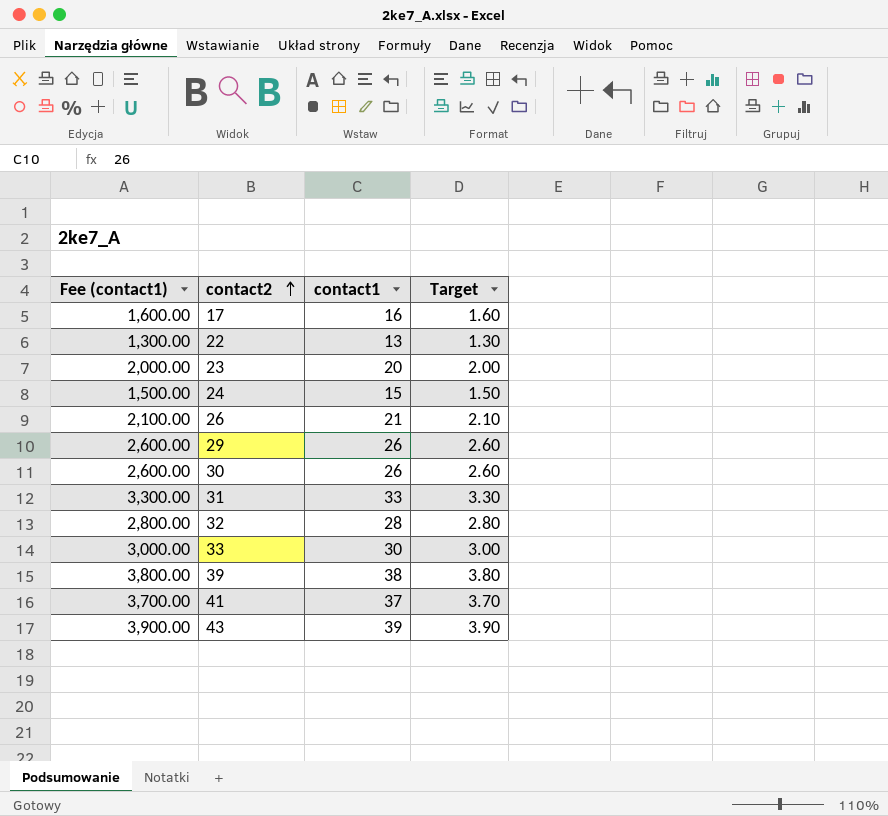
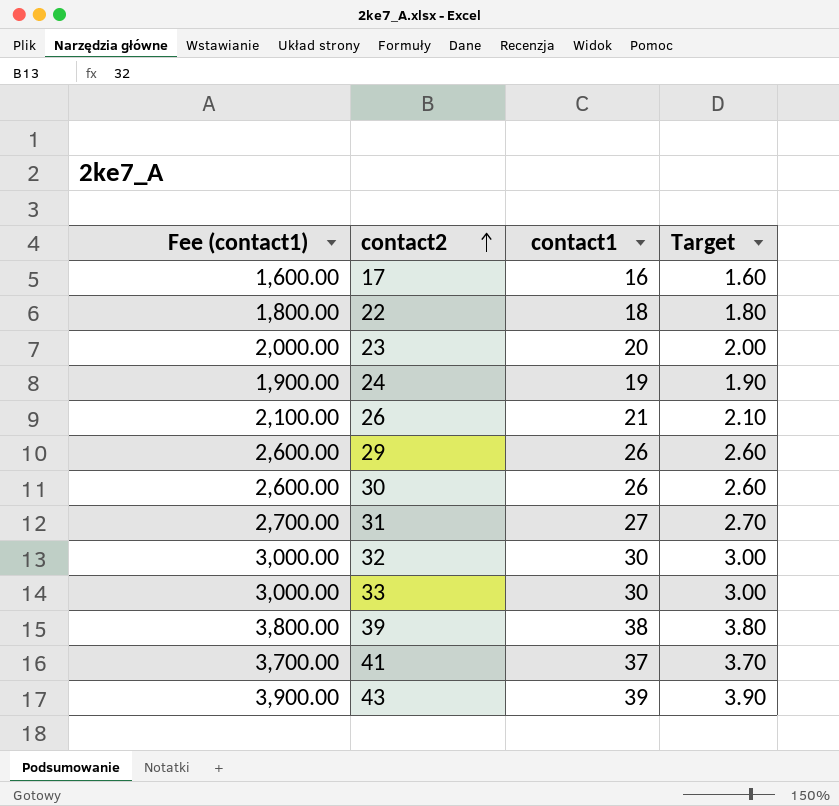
22 | Fee (contact1): 1,300.00 -> 1,800.00
22 | contact1: 13 -> 18
22 | Target: 1.30 -> 1.80
24 | Fee (contact1): 1,500.00 -> 1,900.00
24 | contact1: 15 -> 19
24 | Target: 1.50 -> 1.90
31 | Fee (contact1): 3,300.00 -> 2,700.00
31 | contact1: 33 -> 27
31 | Target: 3.30 -> 2.70
32 | Fee (contact1): 2,800.00 -> 3,000.00
32 | contact1: 28 -> 30
32 | Target: 2.80 -> 3.00

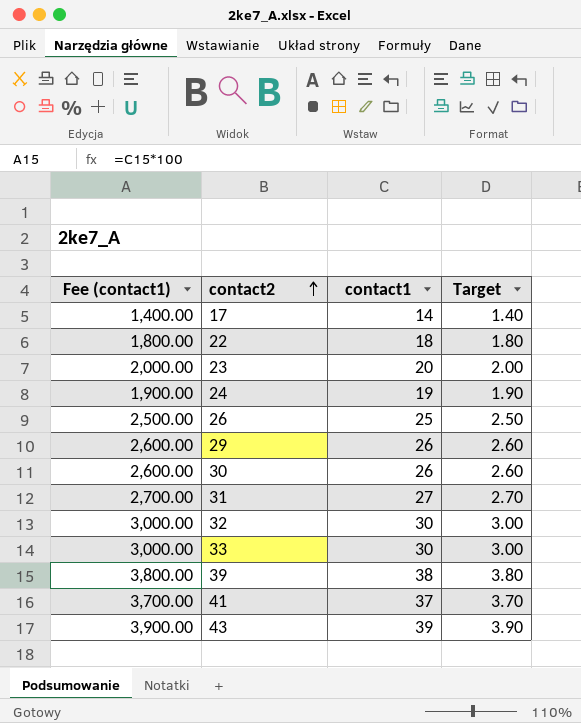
17 | Fee (contact1): 1,600.00 -> 1,400.00
17 | contact1: 16 -> 14
17 | Target: 1.60 -> 1.40
26 | Fee (contact1): 2,100.00 -> 2,500.00
26 | contact1: 21 -> 25
26 | Target: 2.10 -> 2.50

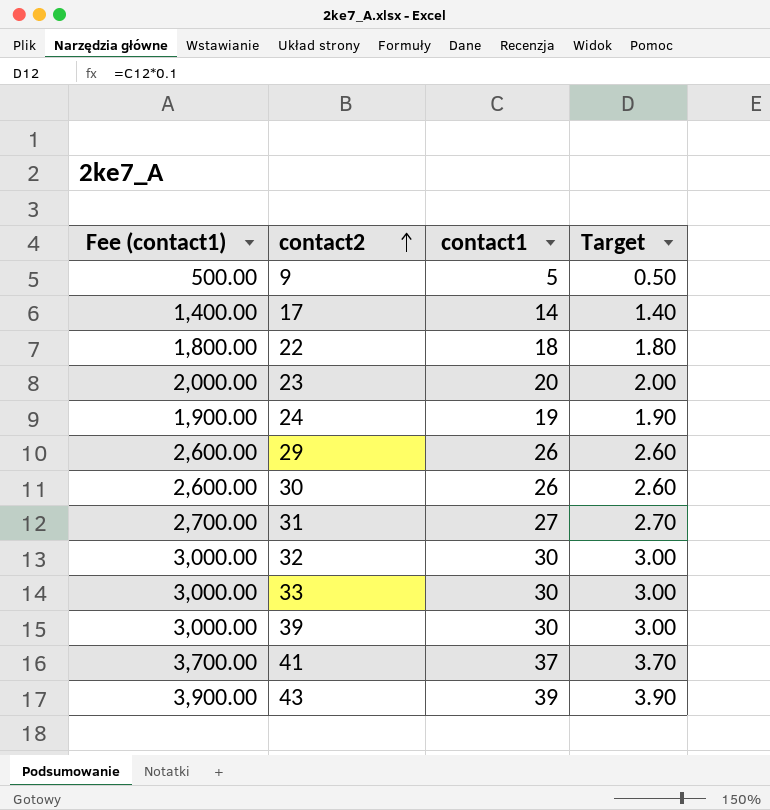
row 26: 2,500.00 | 25 | 2.50 -> none
row 9: none -> 500.00 | 5 | 0.50
39 | Fee (contact1): 3,800.00 -> 3,000.00
39 | contact1: 38 -> 30
39 | Target: 3.80 -> 3.00

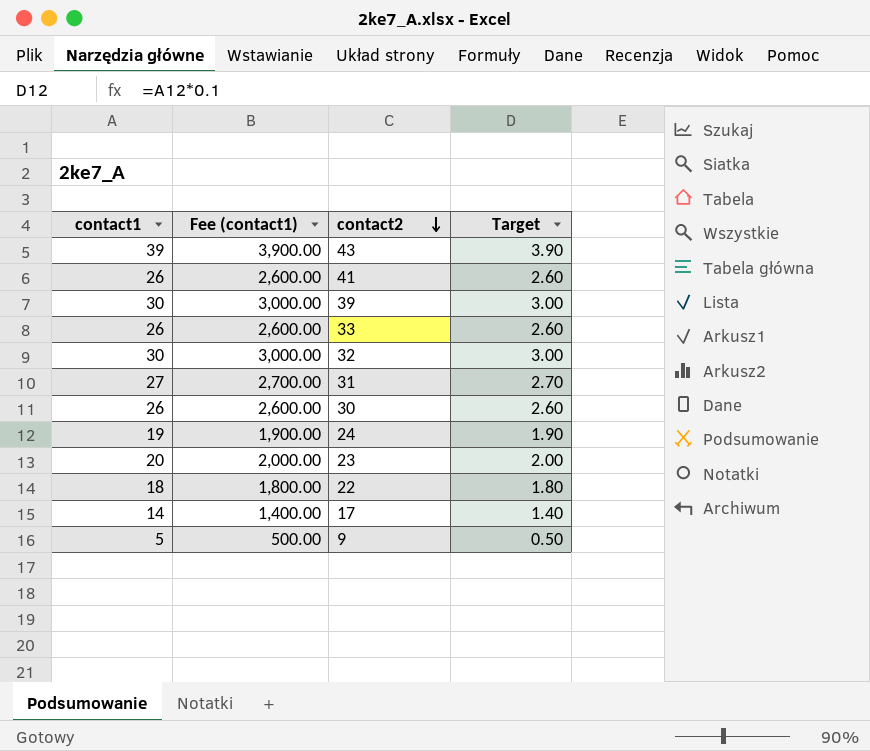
row order: contact2 ascending -> contact2 descending
column contact1 | position: 3 -> 1
row 29: 2,600.00 | 26 | 2.60 -> none
41 | contact1: 37 -> 26
41 | Fee (contact1): 3,700.00 -> 2,600.00
41 | Target: 3.70 -> 2.60
33 | contact1: 30 -> 26
33 | Fee (contact1): 3,000.00 -> 2,600.00
33 | Target: 3.00 -> 2.60

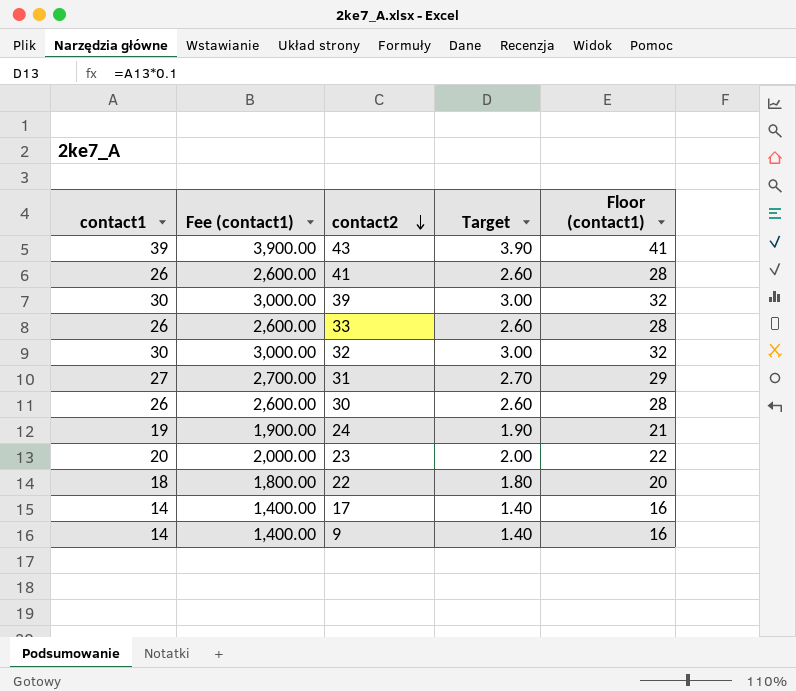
column Floor (contact1) | formula: none -> [contact1] + 2
9 | contact1: 5 -> 14
9 | Fee (contact1): 500.00 -> 1,400.00
9 | Target: 0.50 -> 1.40

